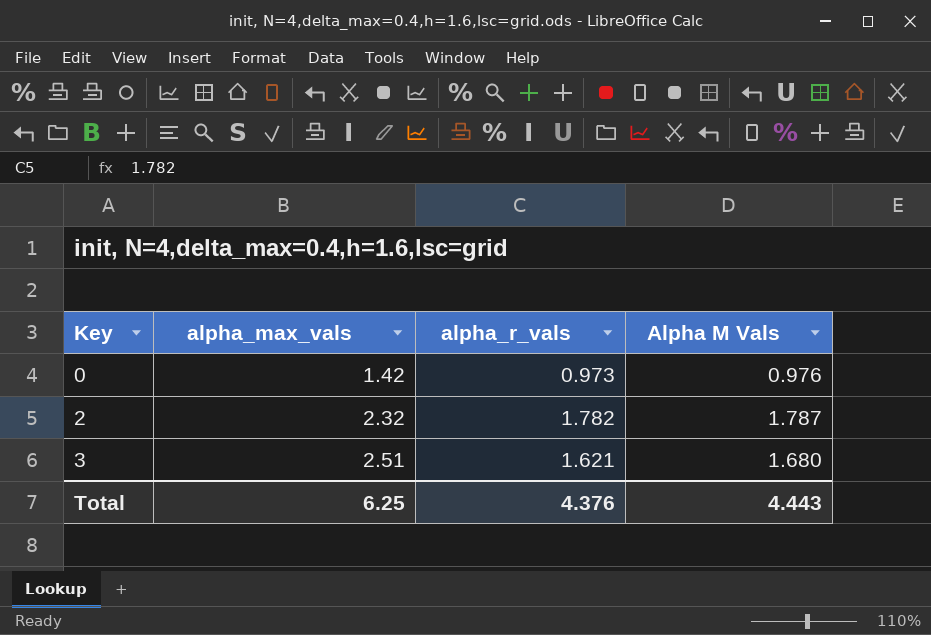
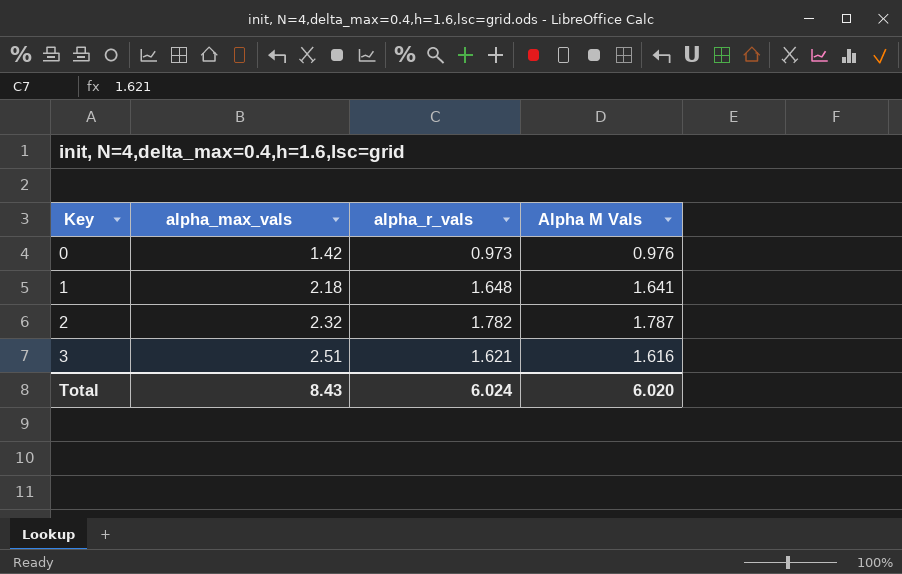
row 1: none -> 2.18 | 1.648 | 1.641
3 | Alpha M Vals: 1.680 -> 1.616
Total | alpha_max_vals: 6.25 -> 8.43
Total | alpha_r_vals: 4.376 -> 6.024
Total | Alpha M Vals: 4.443 -> 6.020

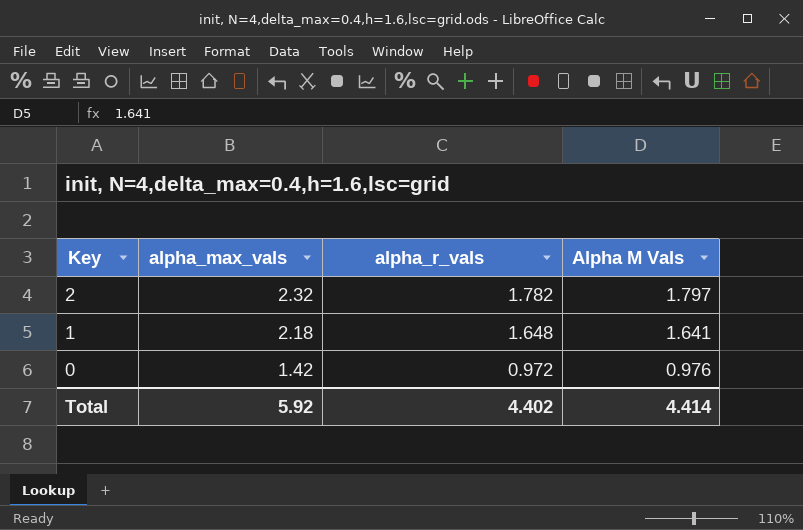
row order: Key ascending -> Key descending
row 3: 2.51 | 1.621 | 1.616 -> none
2 | Alpha M Vals: 1.787 -> 1.797
0 | alpha_r_vals: 0.973 -> 0.972
Total | alpha_max_vals: 8.43 -> 5.92
Total | alpha_r_vals: 6.024 -> 4.402
Total | Alpha M Vals: 6.020 -> 4.414

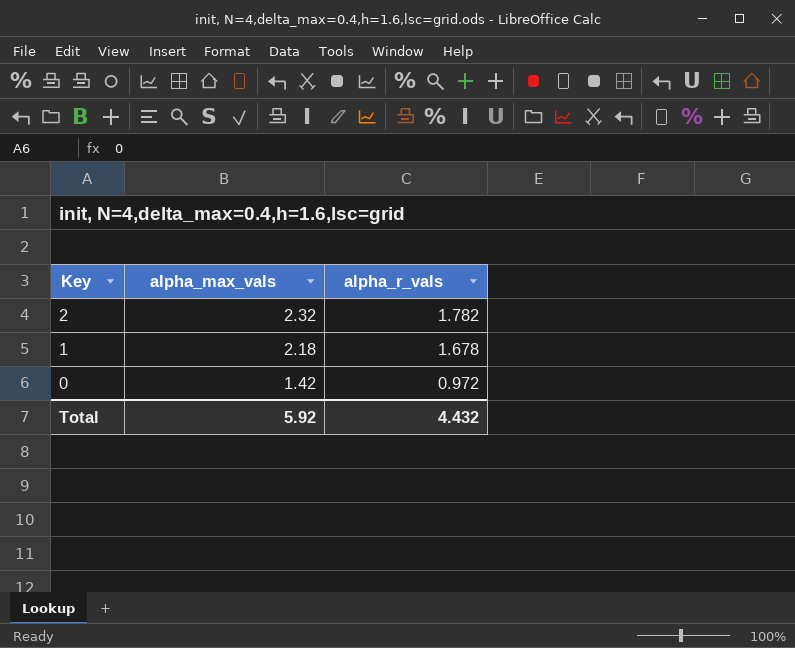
column Alpha M Vals | position: 4 -> none
1 | alpha_r_vals: 1.648 -> 1.678
Total | alpha_r_vals: 4.402 -> 4.432

